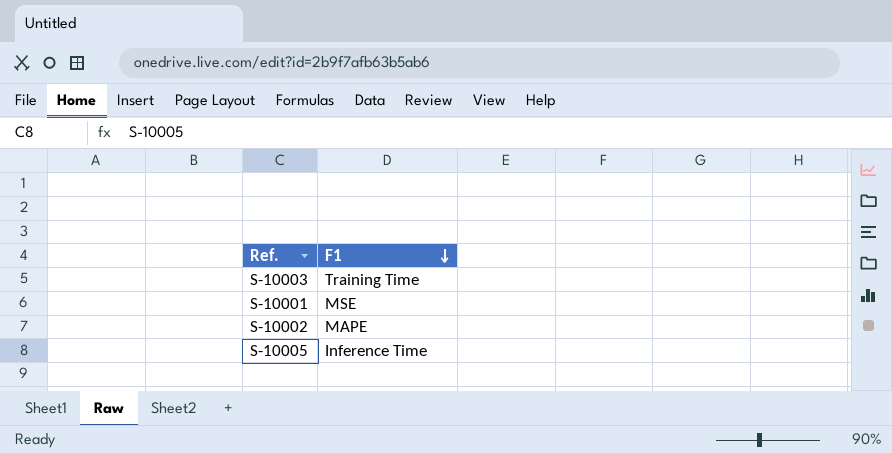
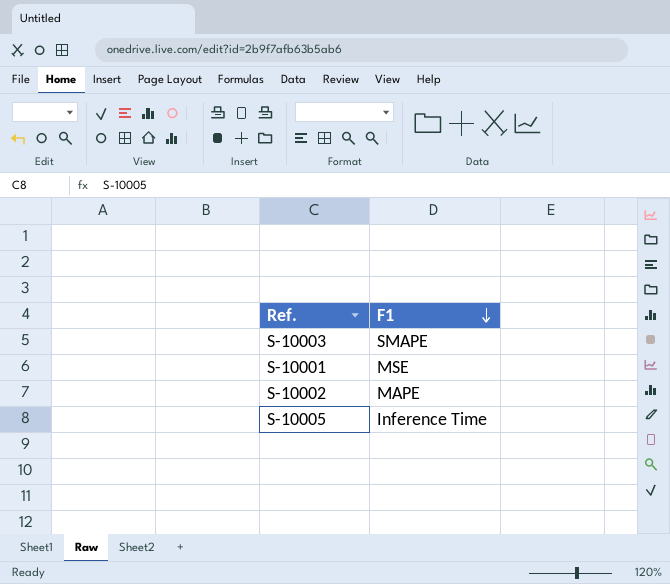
S-10003 | F1: Training Time -> SMAPE

